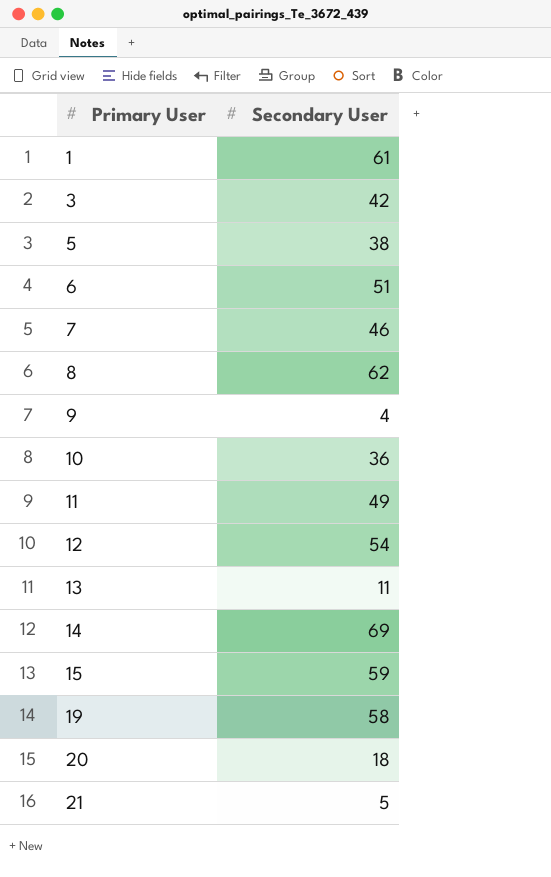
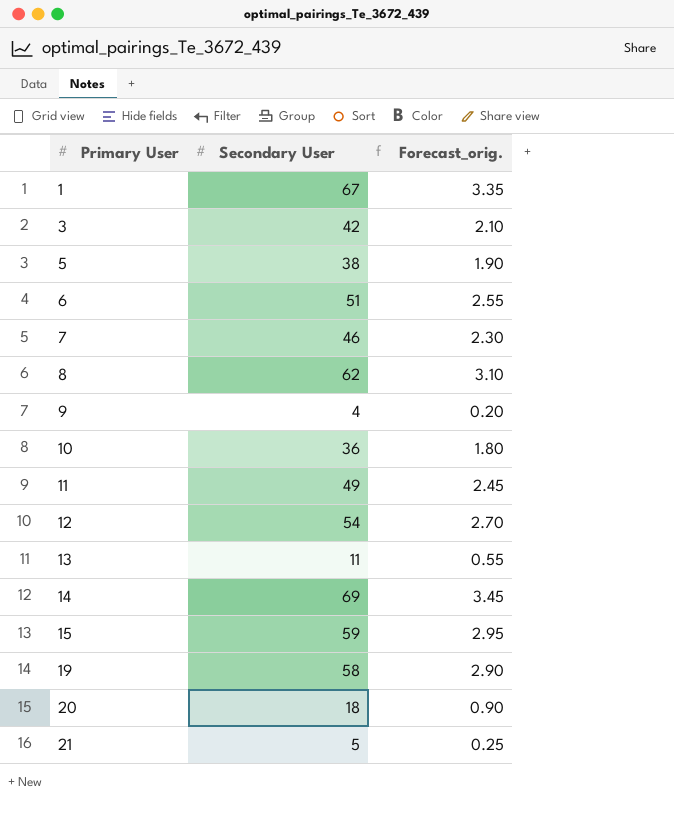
column Forecast_orig. | formula: none -> [Secondary User] * 0.05
1 | Secondary User: 61 -> 67

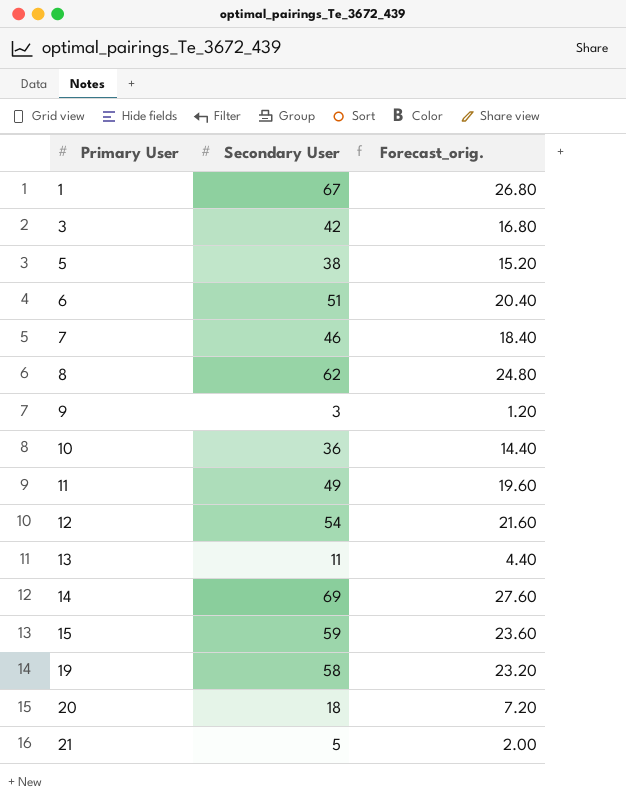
column Forecast_orig. | formula: [Secondary User] * 0.05 -> [Secondary User] * 0.4
9 | Secondary User: 4 -> 3

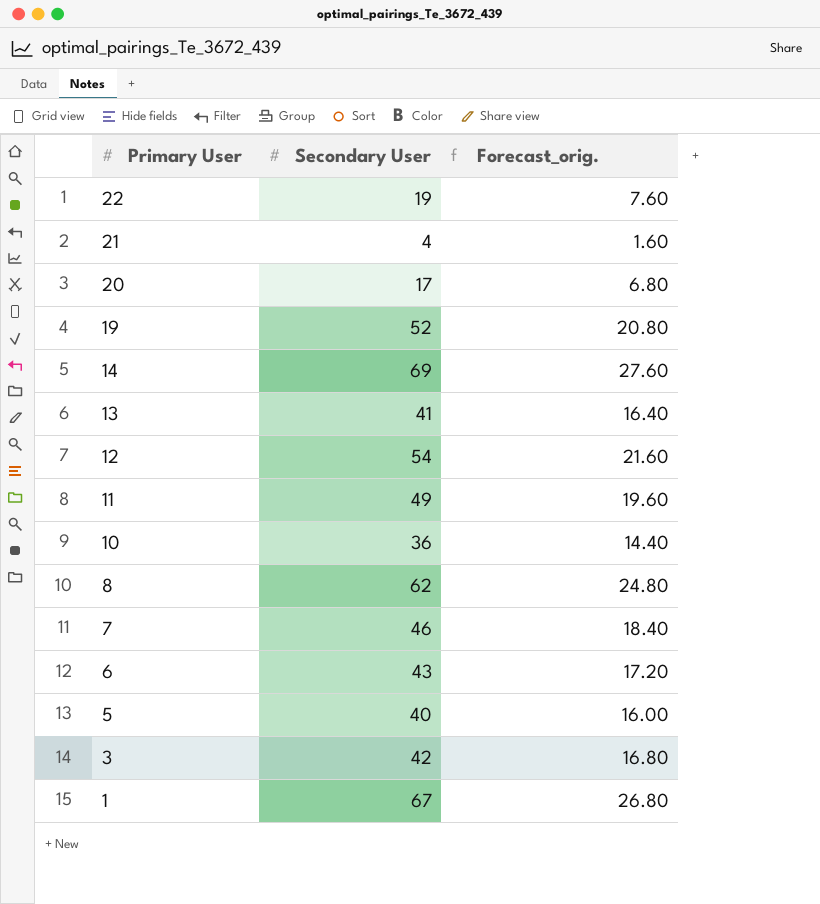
row order: Primary User ascending -> Primary User descending
row 9: 3 | 1.20 -> none
row 15: 59 | 23.60 -> none
row 22: none -> 19 | 7.60
21 | Secondary User: 5 -> 4
21 | Forecast_orig.: 2.00 -> 1.60
20 | Secondary User: 18 -> 17
20 | Forecast_orig.: 7.20 -> 6.80
19 | Secondary User: 58 -> 52
19 | Forecast_orig.: 23.20 -> 20.80
13 | Secondary User: 11 -> 41
13 | Forecast_orig.: 4.40 -> 16.40
6 | Secondary User: 51 -> 43
6 | Forecast_orig.: 20.40 -> 17.20
5 | Secondary User: 38 -> 40
5 | Forecast_orig.: 15.20 -> 16.00

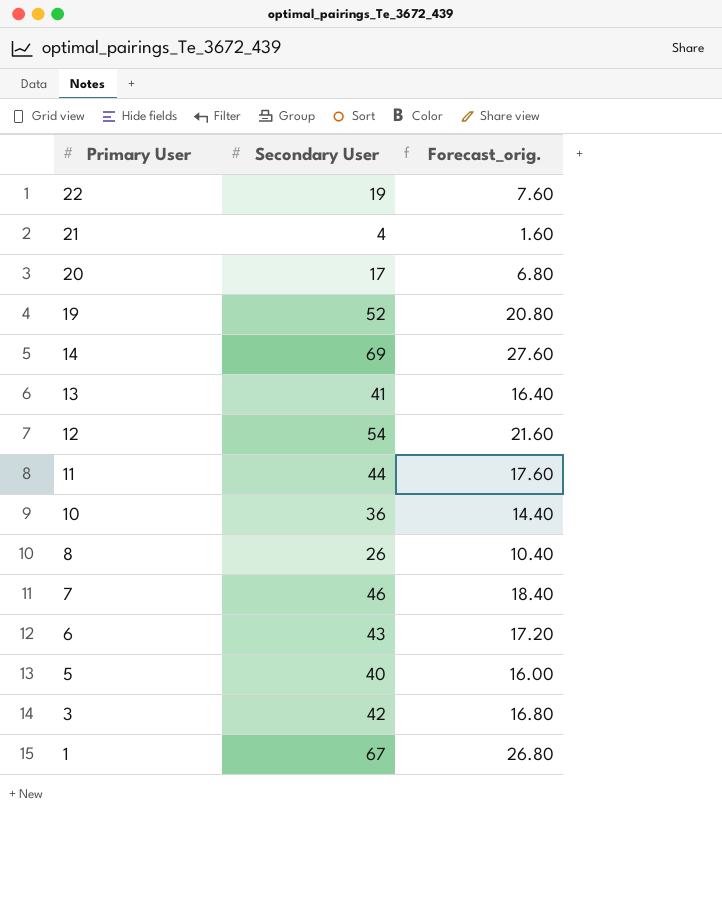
11 | Secondary User: 49 -> 44
11 | Forecast_orig.: 19.60 -> 17.60
8 | Secondary User: 62 -> 26
8 | Forecast_orig.: 24.80 -> 10.40

